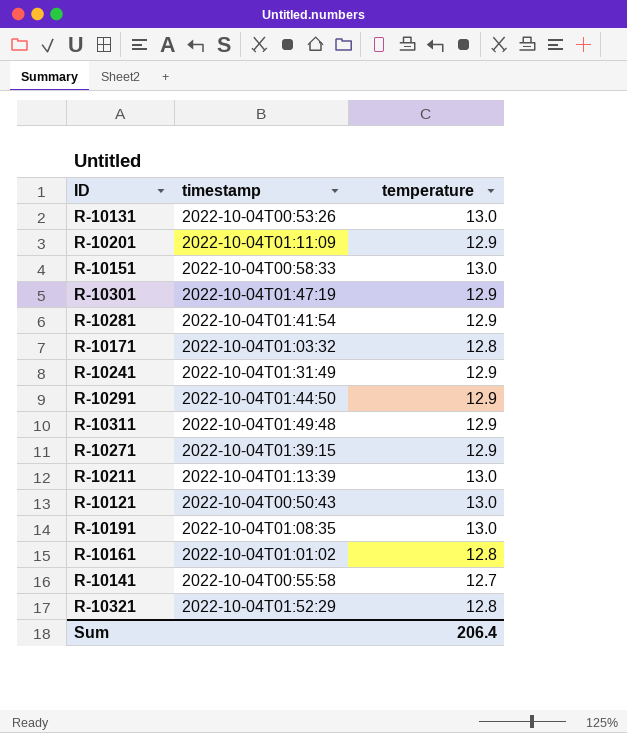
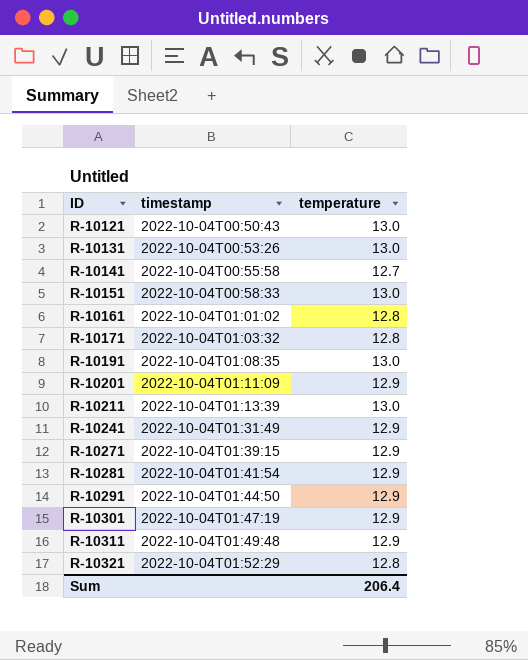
row order: none -> ID ascending

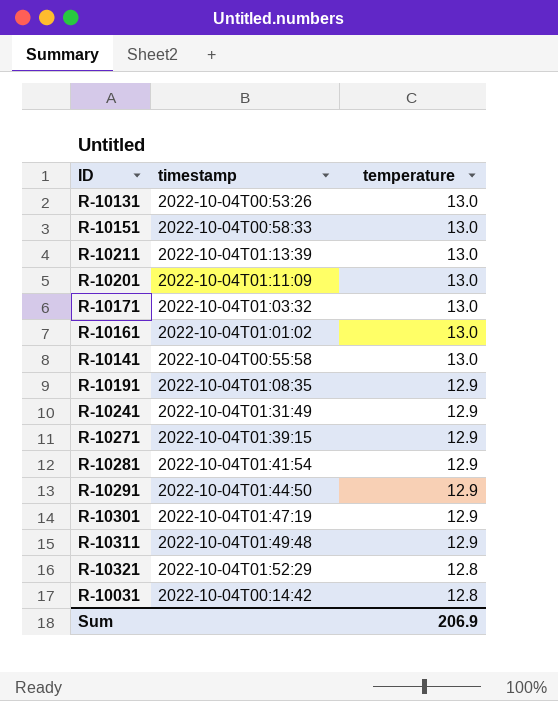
row order: ID ascending -> temperature descending
row R-10121: 2022-10-04T00:50:43 | 13.0 -> none
R-10201 | temperature: 12.9 -> 13.0
R-10171 | temperature: 12.8 -> 13.0
R-10161 | temperature: 12.8 -> 13.0
R-10141 | temperature: 12.7 -> 13.0
R-10191 | temperature: 13.0 -> 12.9
row R-10031: none -> 2022-10-04T00:14:42 | 12.8
Sum | temperature: 206.4 -> 206.9

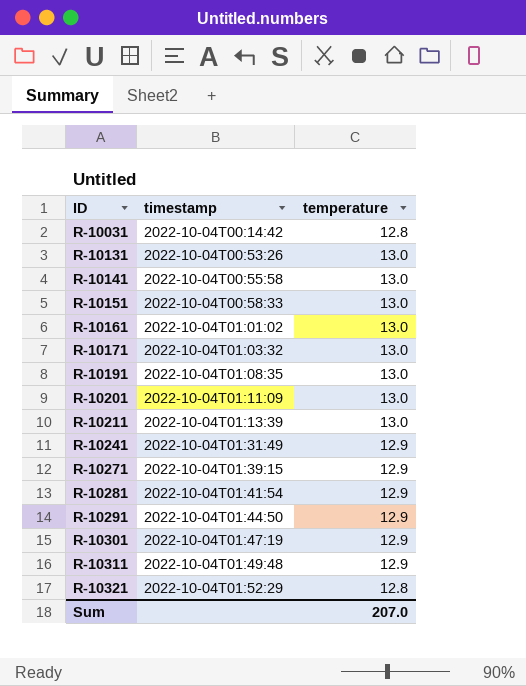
row order: temperature descending -> ID ascending
R-10191 | temperature: 12.9 -> 13.0
Sum | temperature: 206.9 -> 207.0

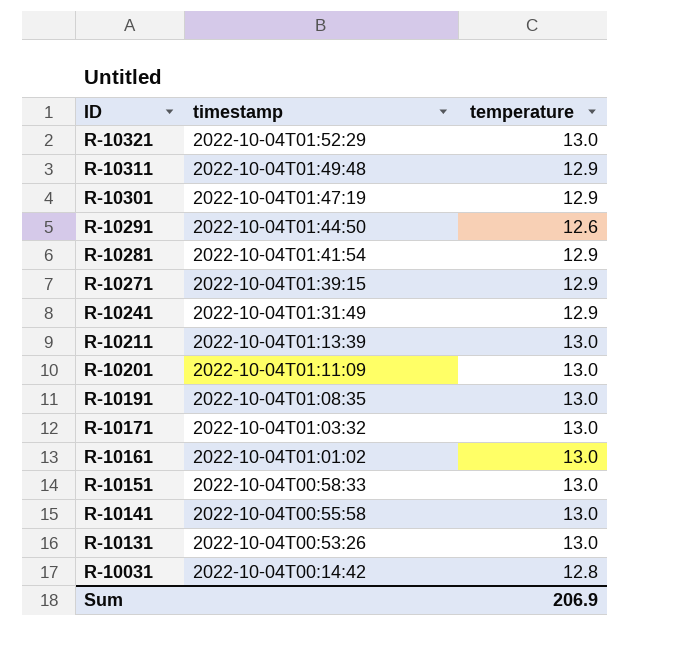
row order: ID ascending -> ID descending
R-10321 | temperature: 12.8 -> 13.0
R-10291 | temperature: 12.9 -> 12.6
Sum | temperature: 207.0 -> 206.9

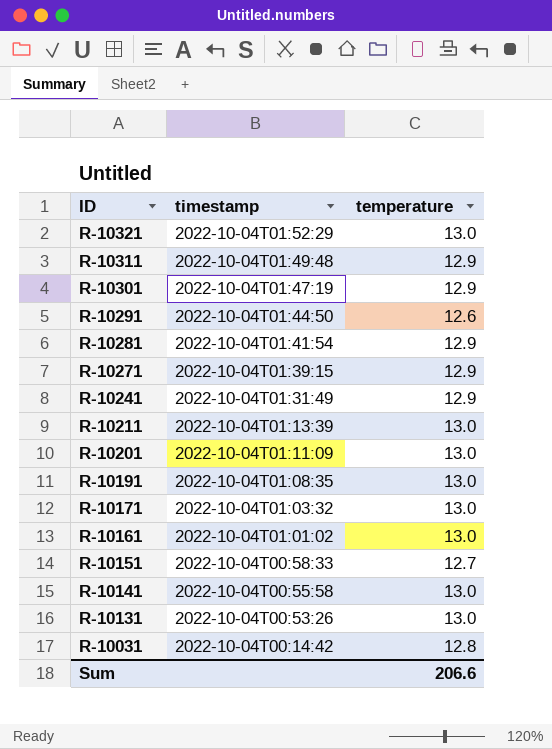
R-10151 | temperature: 13.0 -> 12.7
Sum | temperature: 206.9 -> 206.6

